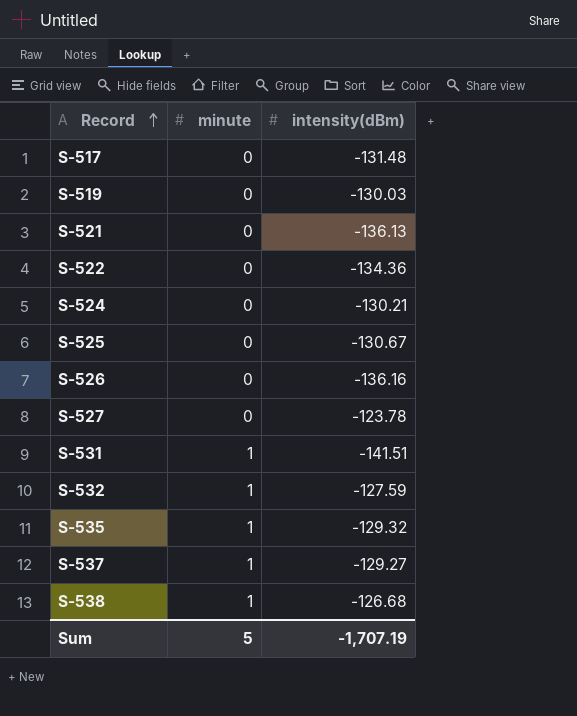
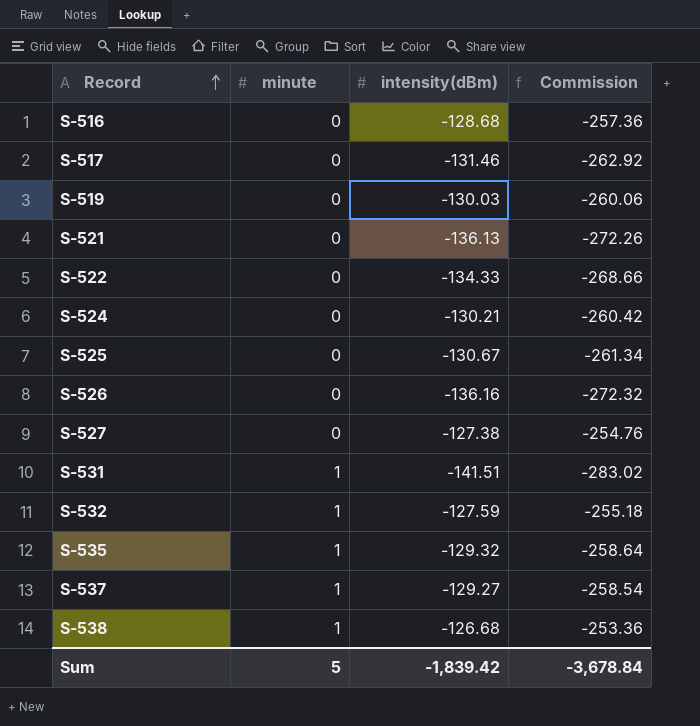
column Commission | formula: none -> [intensity(dBm)] * 2
row S-516: none -> 0 | -128.68 | -257.36
S-517 | intensity(dBm): -131.48 -> -131.46
S-522 | intensity(dBm): -134.36 -> -134.33
S-527 | intensity(dBm): -123.78 -> -127.38
Sum | intensity(dBm): -1,707.19 -> -1,839.42

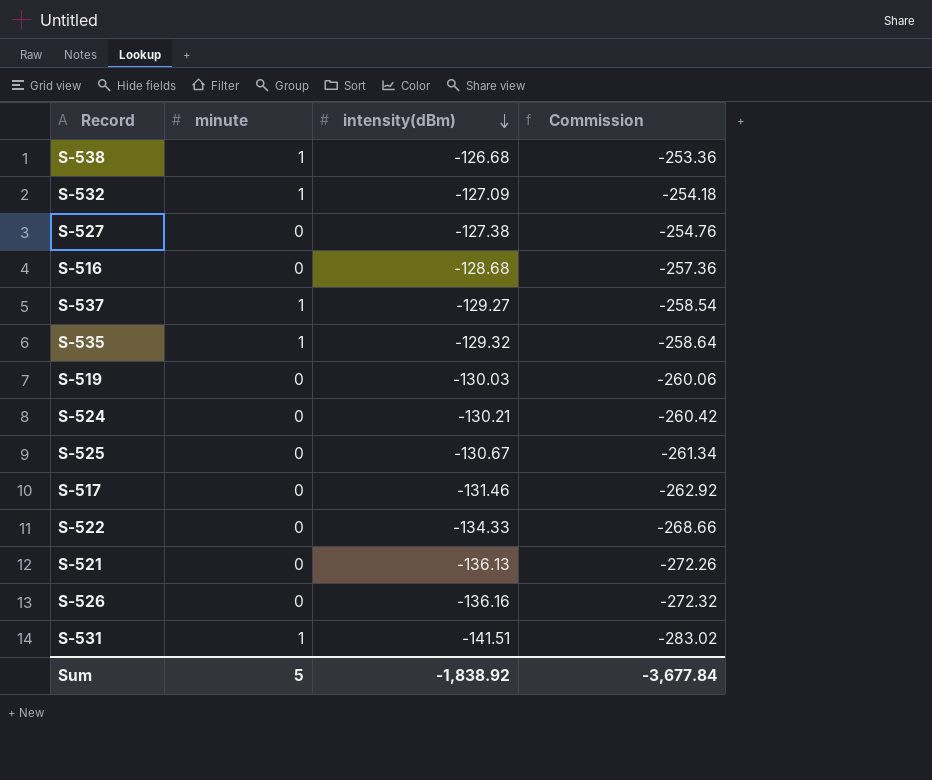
row order: Record ascending -> intensity(dBm) descending
S-532 | intensity(dBm): -127.59 -> -127.09
S-532 | Commission: -255.18 -> -254.18
Sum | intensity(dBm): -1,839.42 -> -1,838.92
Sum | Commission: -3,678.84 -> -3,677.84

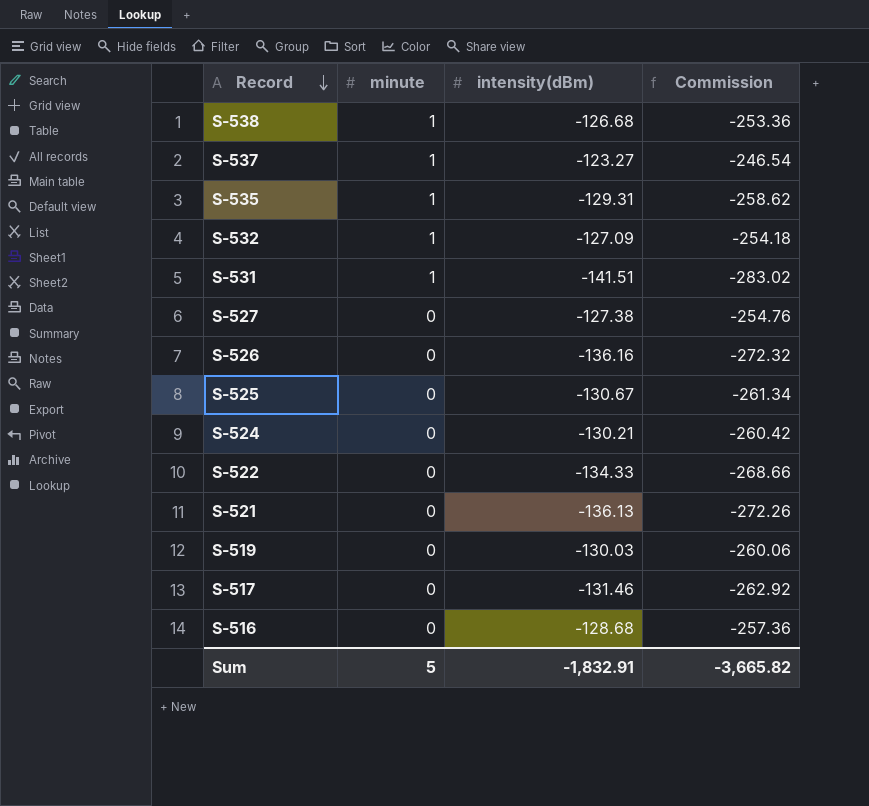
row order: intensity(dBm) descending -> Record descending
S-537 | intensity(dBm): -129.27 -> -123.27
S-537 | Commission: -258.54 -> -246.54
S-535 | intensity(dBm): -129.32 -> -129.31
S-535 | Commission: -258.64 -> -258.62
Sum | intensity(dBm): -1,838.92 -> -1,832.91
Sum | Commission: -3,677.84 -> -3,665.82

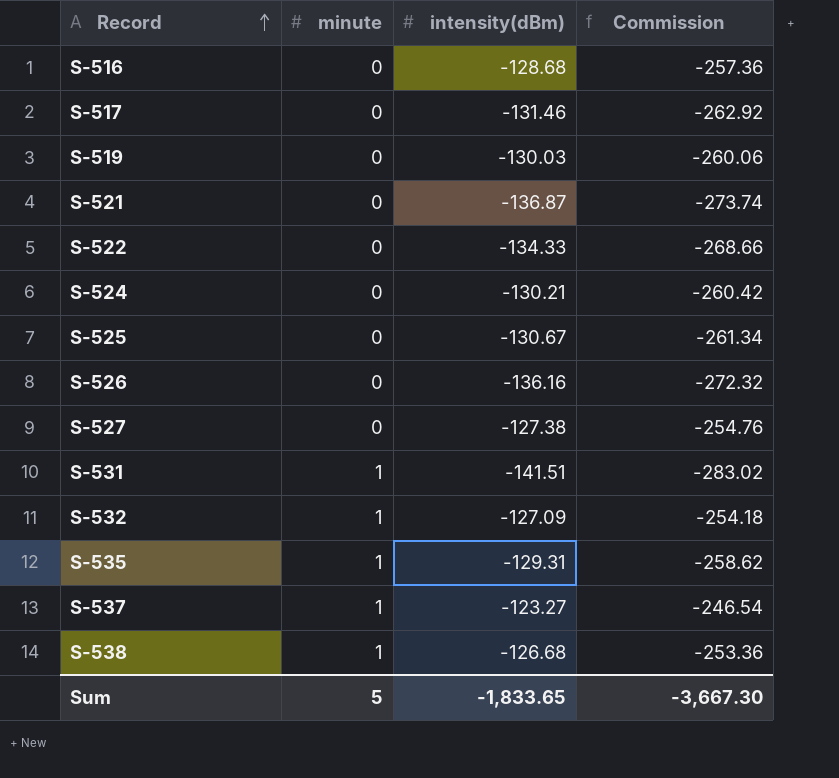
row order: Record descending -> Record ascending
S-521 | intensity(dBm): -136.13 -> -136.87
S-521 | Commission: -272.26 -> -273.74
Sum | intensity(dBm): -1,832.91 -> -1,833.65
Sum | Commission: -3,665.82 -> -3,667.30

